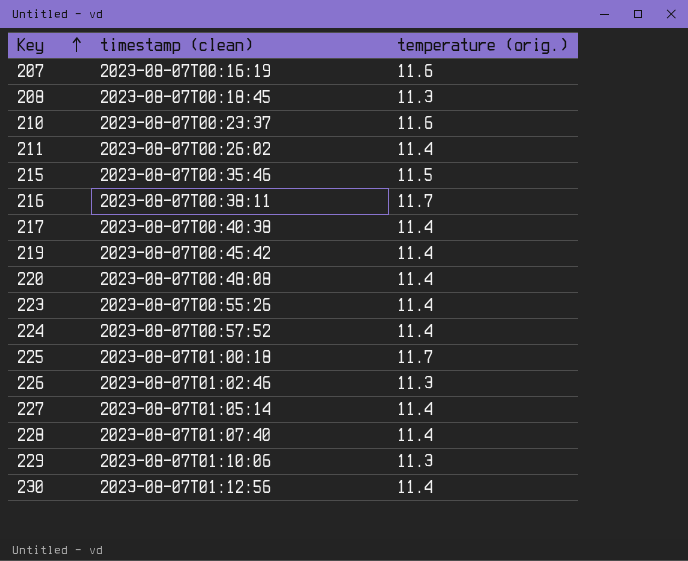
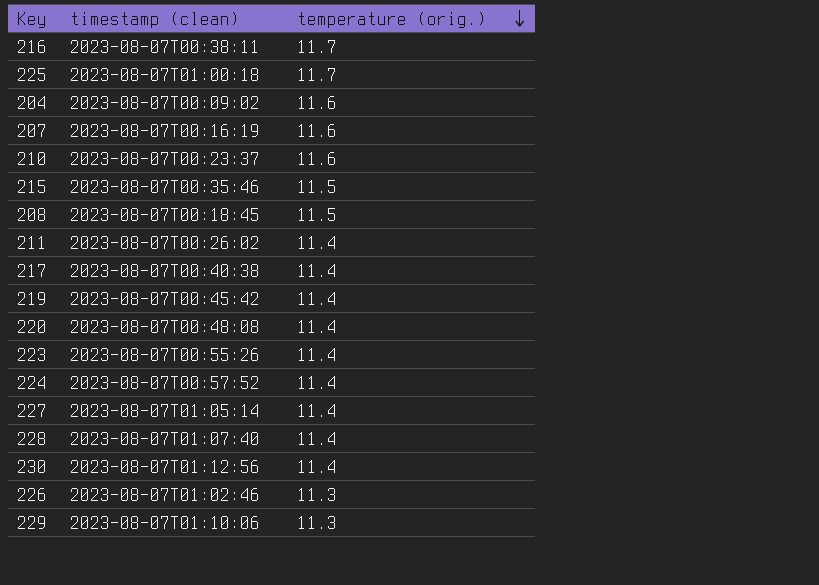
row order: Key ascending -> temperature (orig.) descending
row 204: none -> 2023-08-07T00:09:02 | 11.6
208 | temperature (orig.): 11.3 -> 11.5

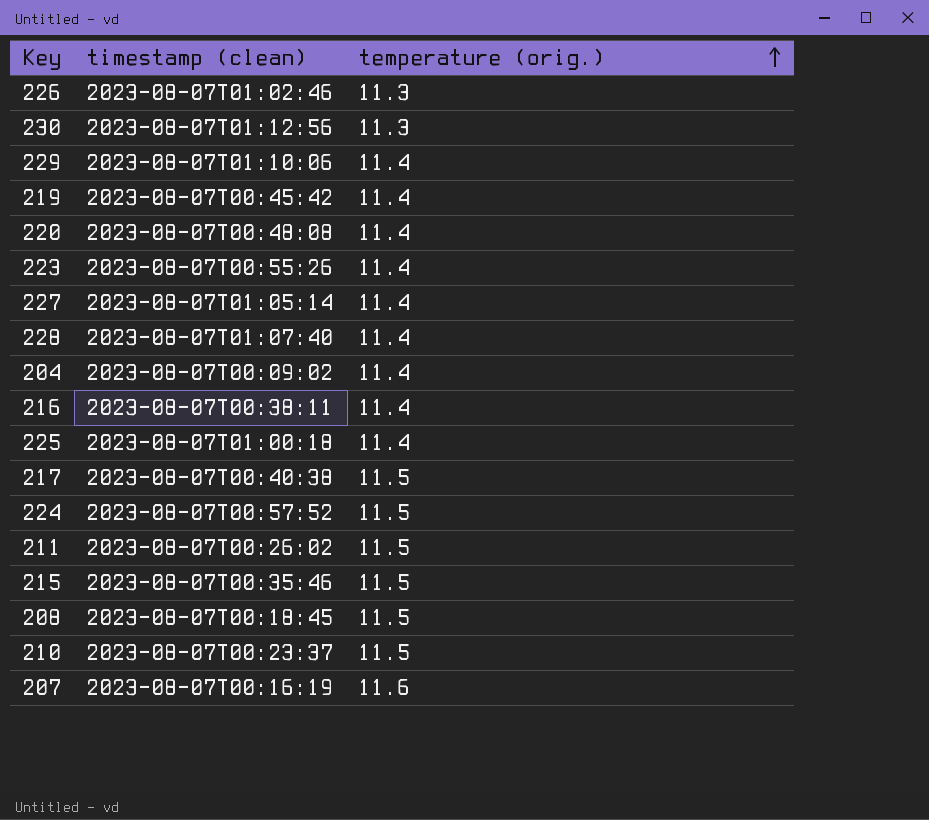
row order: temperature (orig.) descending -> temperature (orig.) ascending
230 | temperature (orig.): 11.4 -> 11.3
229 | temperature (orig.): 11.3 -> 11.4
204 | temperature (orig.): 11.6 -> 11.4
216 | temperature (orig.): 11.7 -> 11.4
225 | temperature (orig.): 11.7 -> 11.4
217 | temperature (orig.): 11.4 -> 11.5
224 | temperature (orig.): 11.4 -> 11.5
211 | temperature (orig.): 11.4 -> 11.5
210 | temperature (orig.): 11.6 -> 11.5

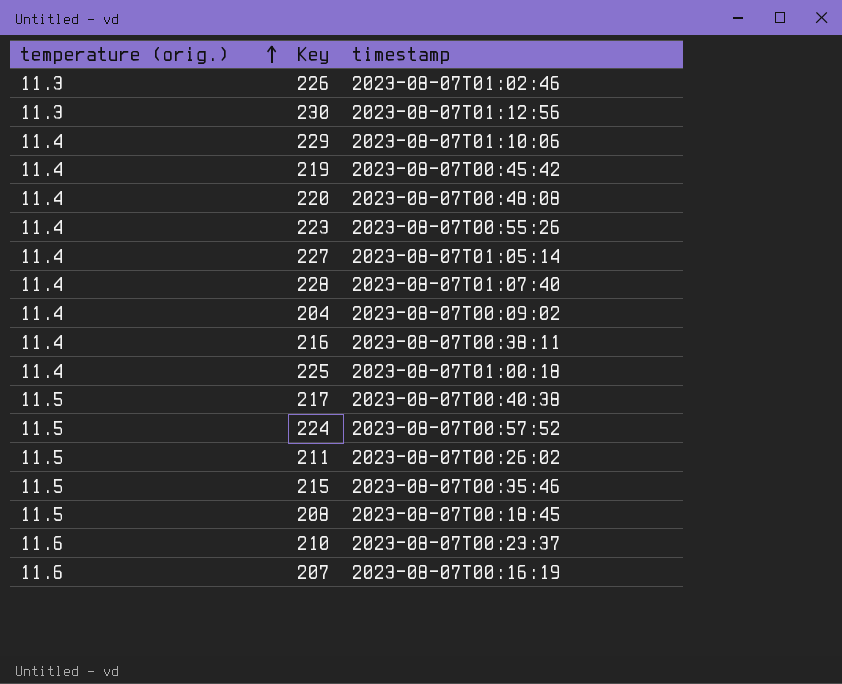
column temperature (orig.) | position: 3 -> 1
column name: timestamp (clean) -> timestamp
210 | temperature (orig.): 11.5 -> 11.6

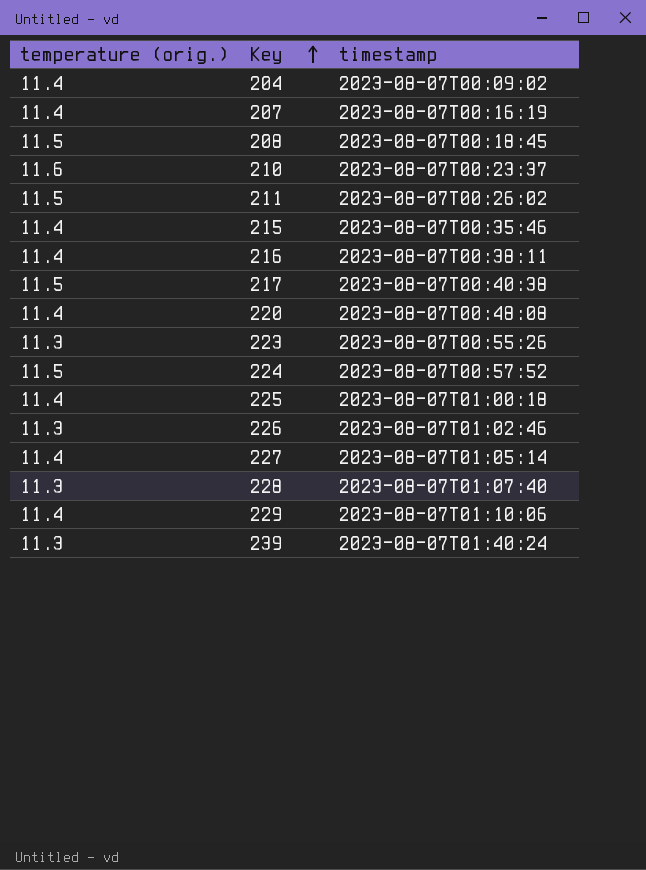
row order: temperature (orig.) ascending -> Key ascending
row 230: 11.3 | 2023-08-07T01:12:56 -> none
row 219: 11.4 | 2023-08-07T00:45:42 -> none
207 | temperature (orig.): 11.6 -> 11.4
215 | temperature (orig.): 11.5 -> 11.4
223 | temperature (orig.): 11.4 -> 11.3
228 | temperature (orig.): 11.4 -> 11.3
row 239: none -> 11.3 | 2023-08-07T01:40:24

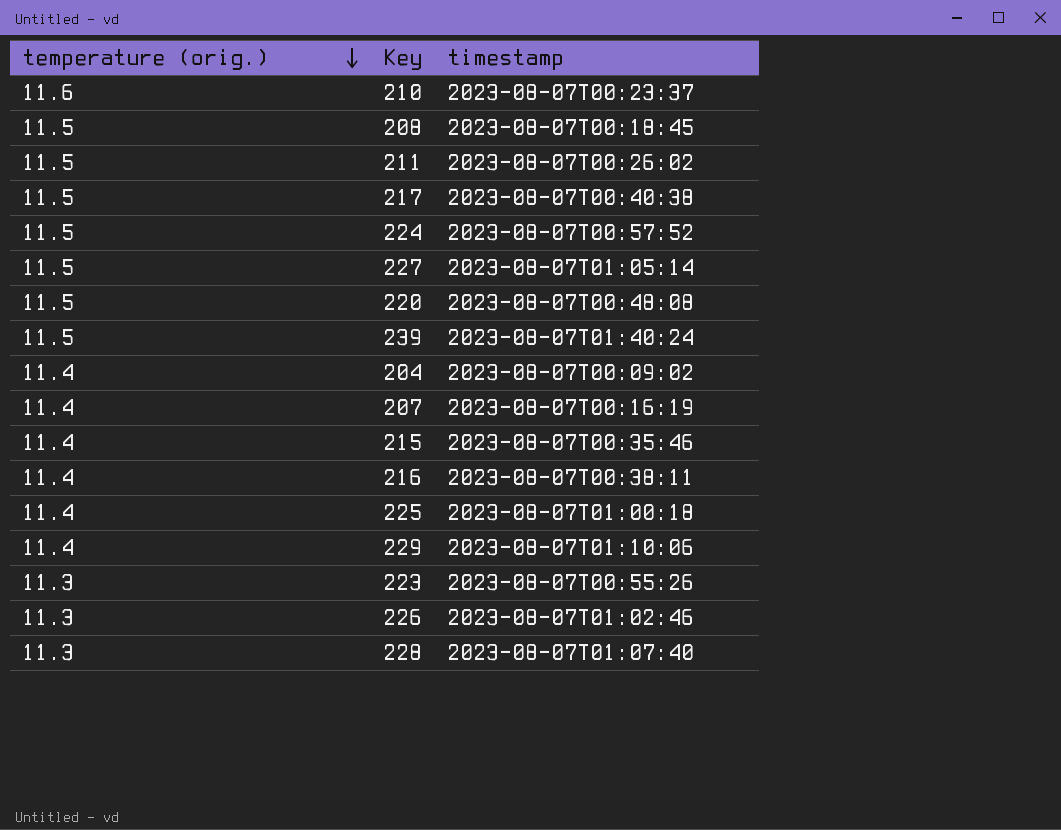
row order: Key ascending -> temperature (orig.) descending
227 | temperature (orig.): 11.4 -> 11.5
220 | temperature (orig.): 11.4 -> 11.5
239 | temperature (orig.): 11.3 -> 11.5

